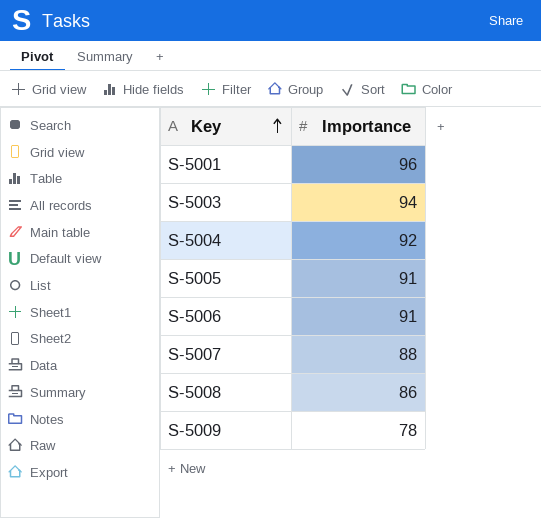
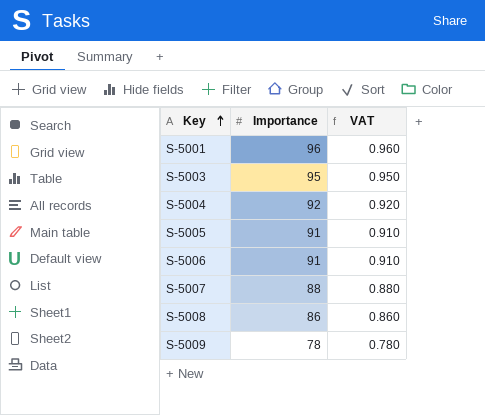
column VAT | formula: none -> [Importance] * 0.01
S-5003 | Importance: 94 -> 95

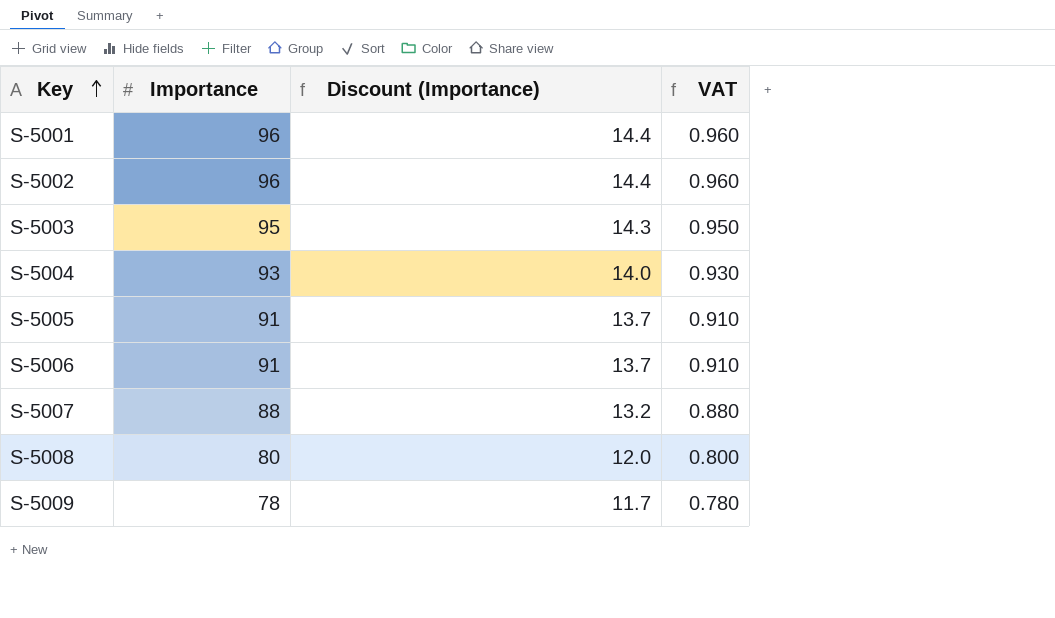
column Discount (Importance) | formula: none -> [Importance] * 0.15
row S-5002: none -> 96 | 14.4 | 0.960
S-5004 | Importance: 92 -> 93
S-5004 | VAT: 0.920 -> 0.930
S-5008 | Importance: 86 -> 80
S-5008 | VAT: 0.860 -> 0.800

